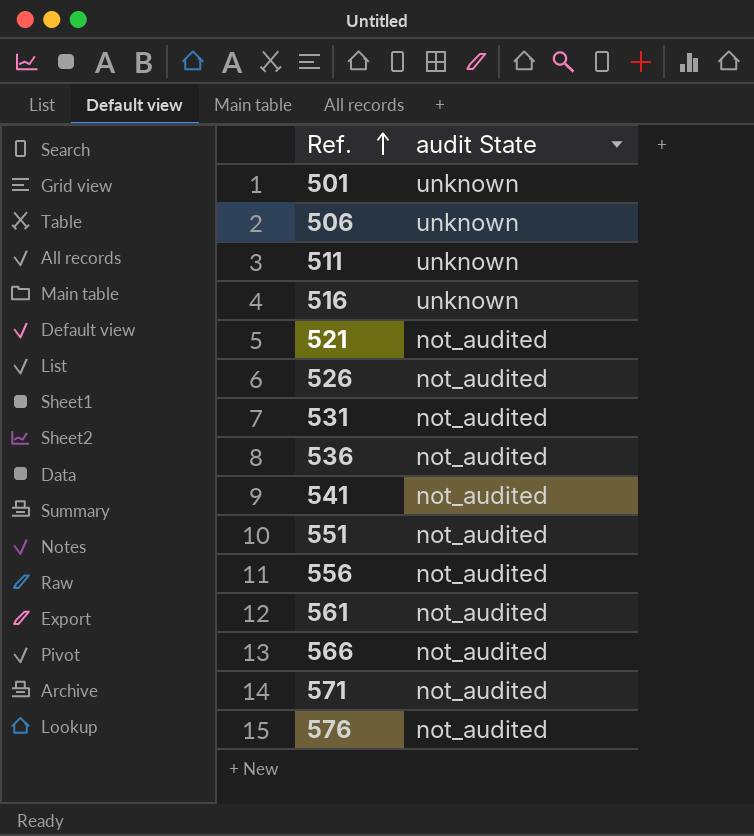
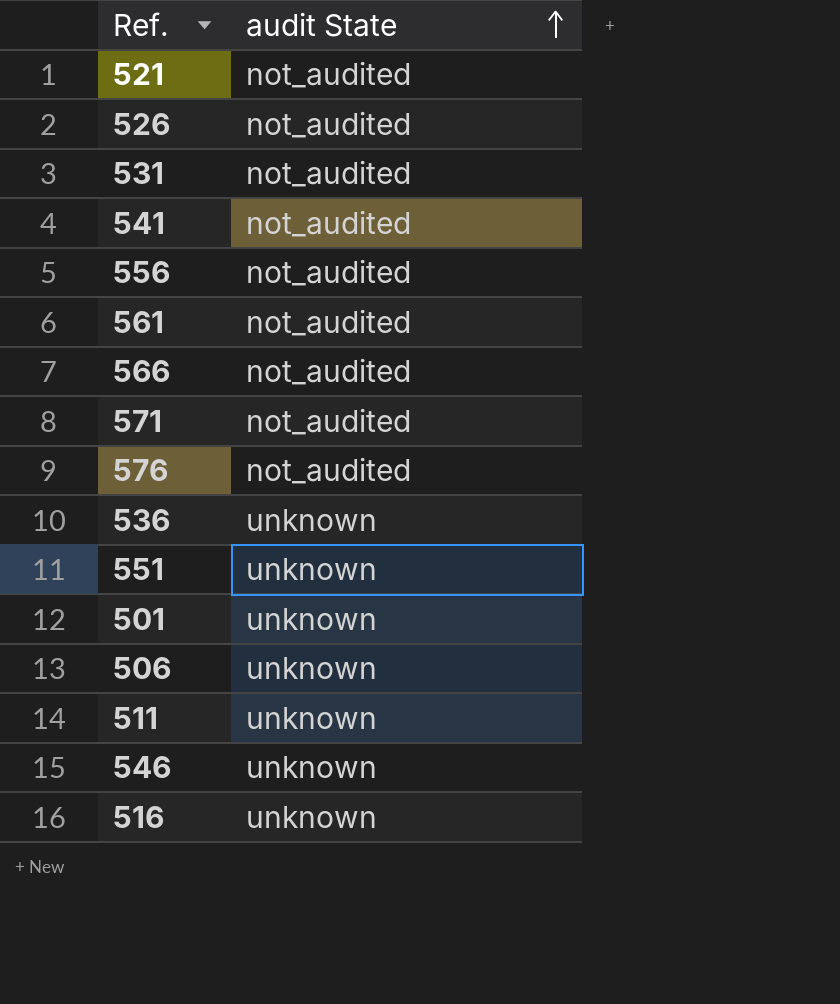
row order: Ref. ascending -> audit State ascending
536 | audit State: not_audited -> unknown
551 | audit State: not_audited -> unknown
row 546: none -> unknown

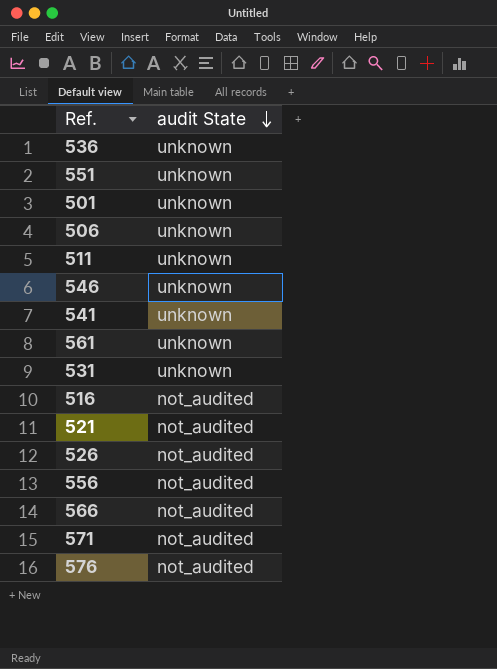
row order: audit State ascending -> audit State descending
541 | audit State: not_audited -> unknown
561 | audit State: not_audited -> unknown
531 | audit State: not_audited -> unknown
516 | audit State: unknown -> not_audited

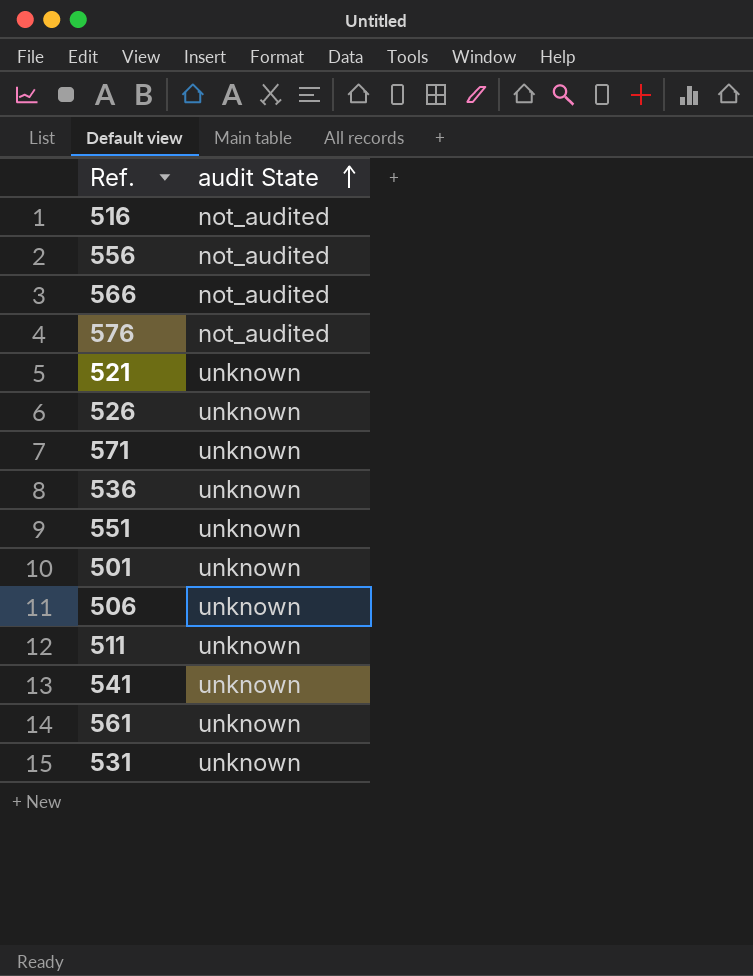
row order: audit State descending -> audit State ascending
row 546: unknown -> none
521 | audit State: not_audited -> unknown
526 | audit State: not_audited -> unknown
571 | audit State: not_audited -> unknown

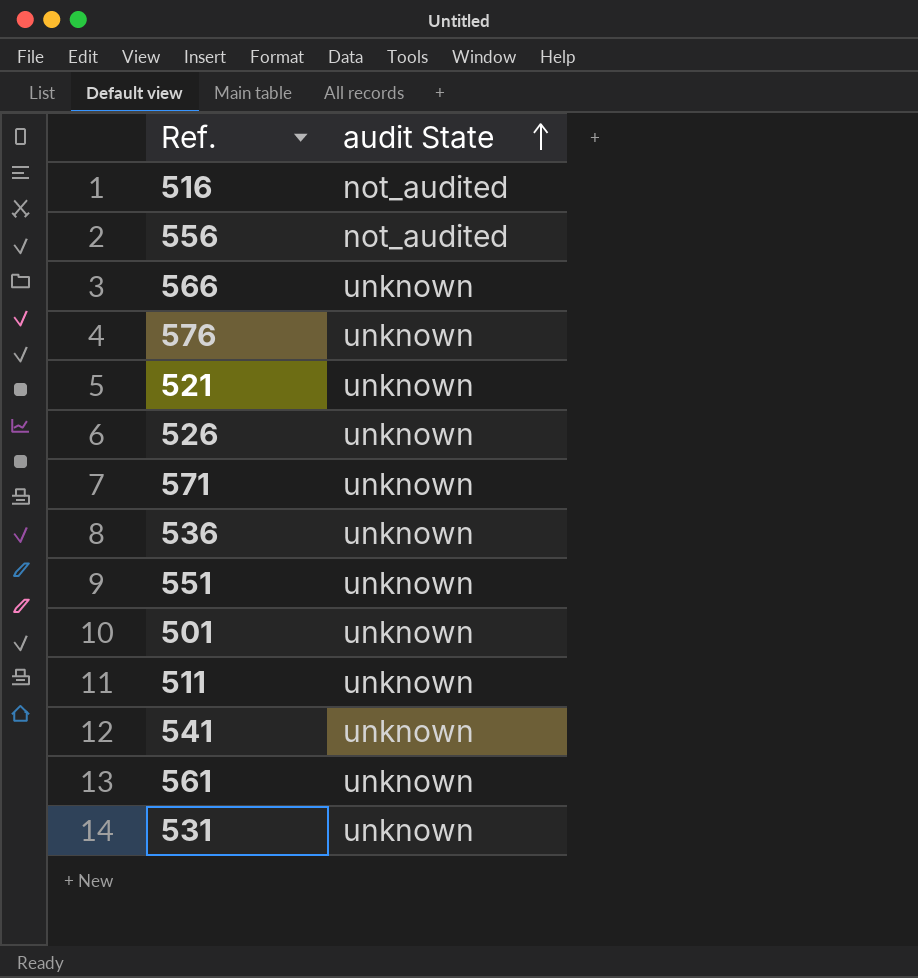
row 506: unknown -> none
566 | audit State: not_audited -> unknown
576 | audit State: not_audited -> unknown

